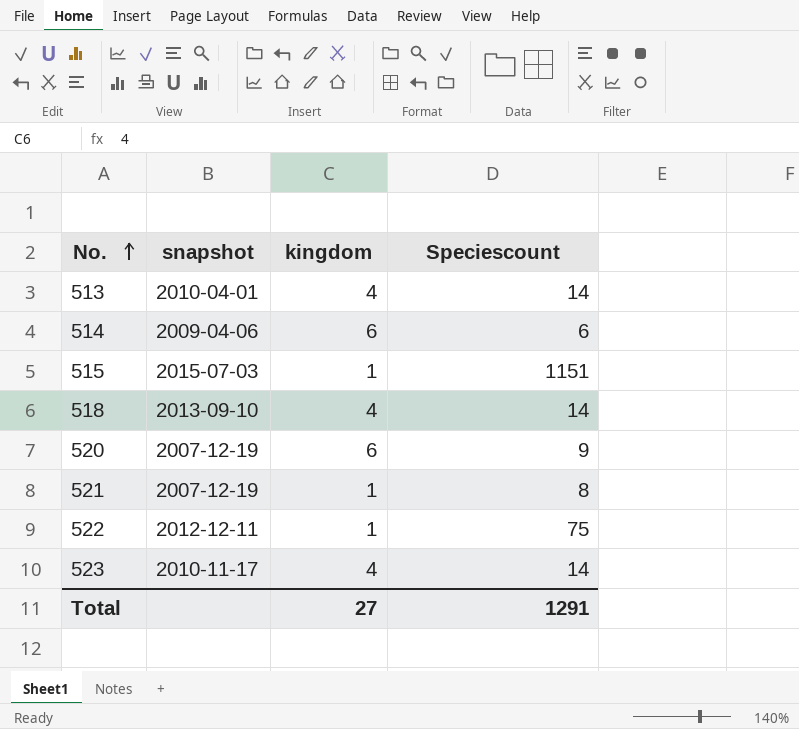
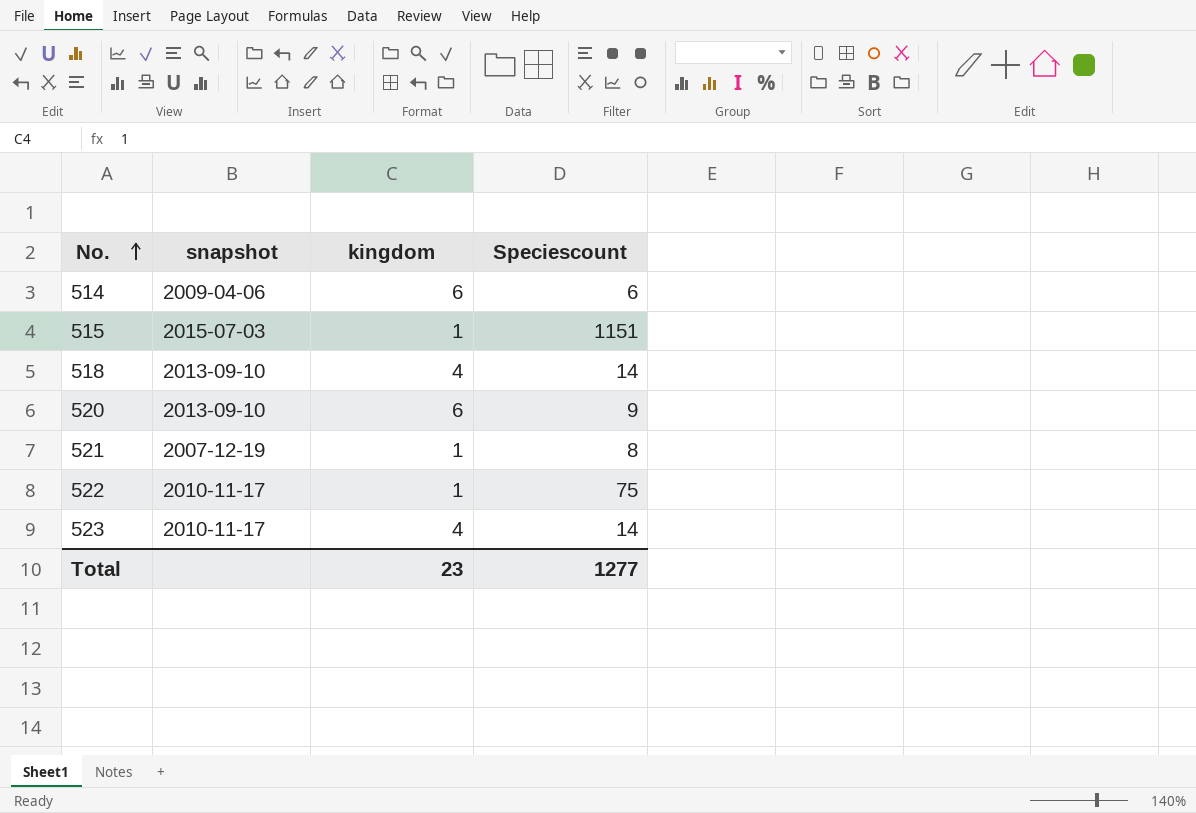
row 513: 2010-04-01 | 4 | 14 -> none
520 | snapshot: 2007-12-19 -> 2013-09-10
522 | snapshot: 2012-12-11 -> 2010-11-17
Total | kingdom: 27 -> 23
Total | Speciescount: 1291 -> 1277

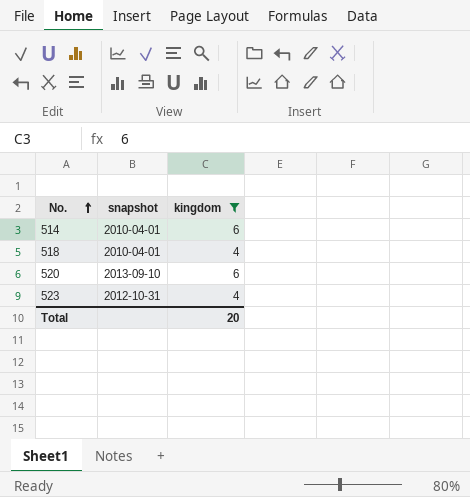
filter: none -> kingdom != 1
column Speciescount | position: 4 -> none
514 | snapshot: 2009-04-06 -> 2010-04-01
518 | snapshot: 2013-09-10 -> 2010-04-01
523 | snapshot: 2010-11-17 -> 2012-10-31
Total | kingdom: 23 -> 20

